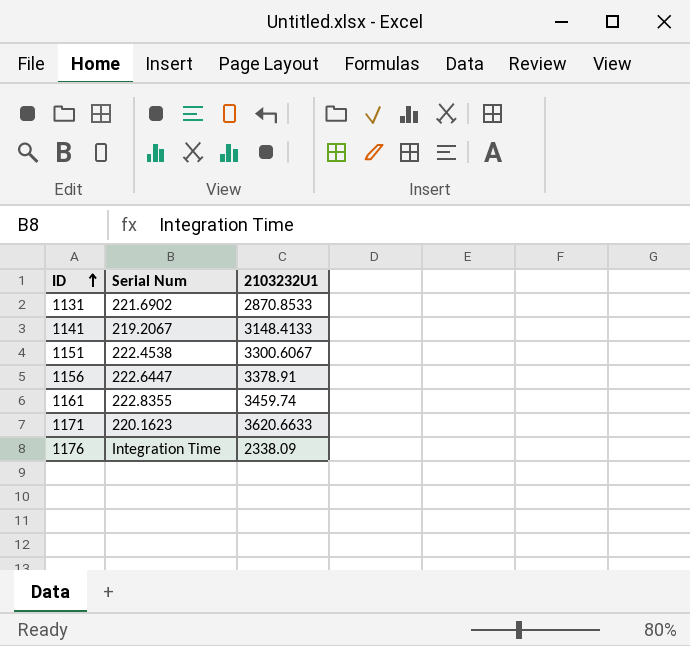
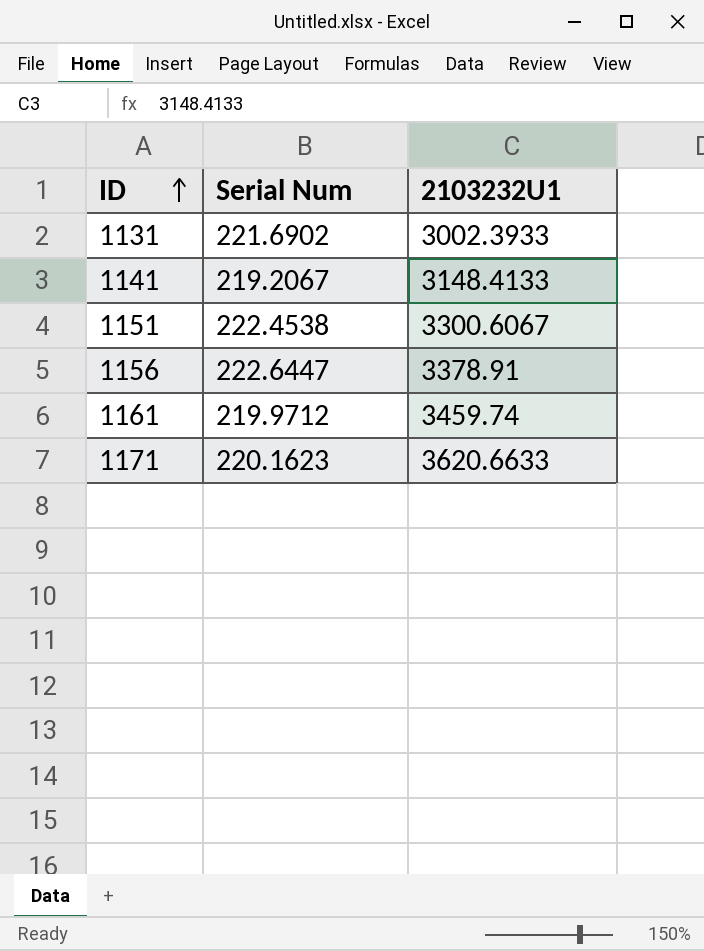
row 1176: Integration Time | 2338.09 -> none
1131 | 2103232U1: 2870.8533 -> 3002.3933
1161 | Serial Num: 222.8355 -> 219.9712

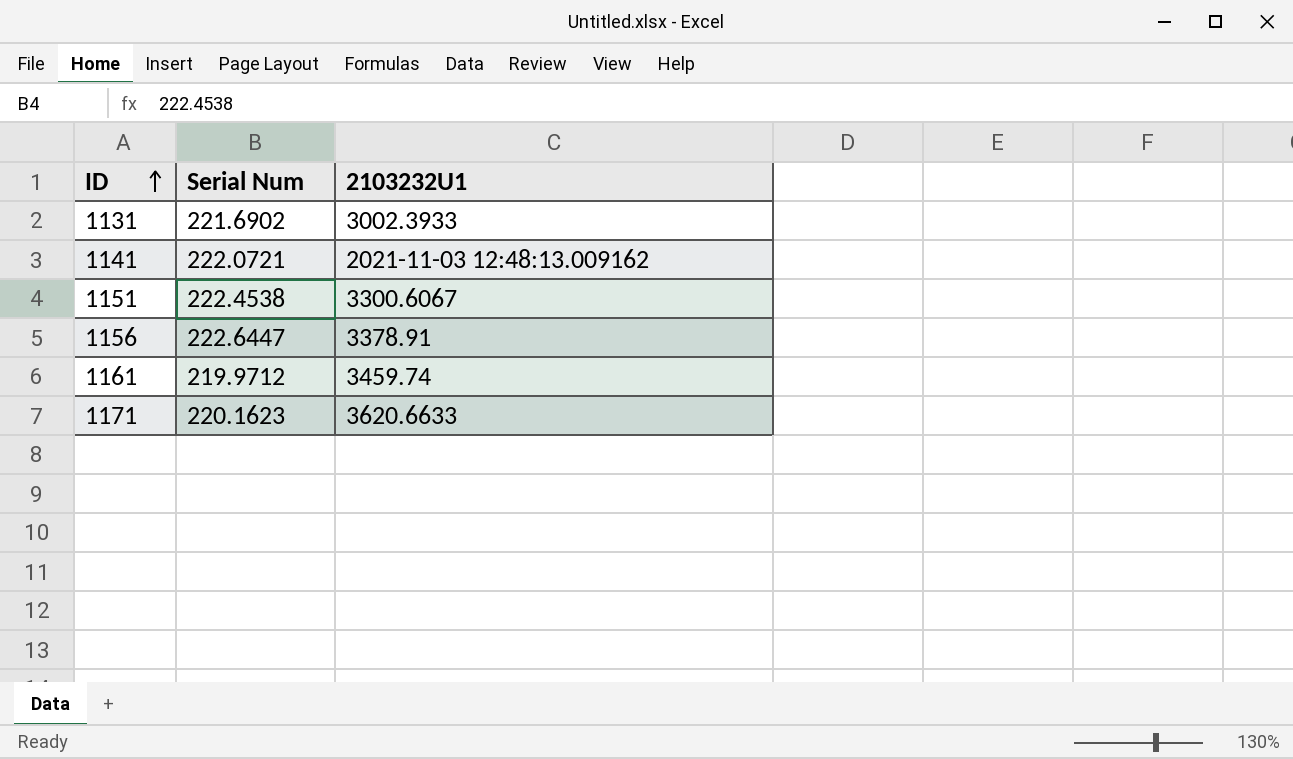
1141 | Serial Num: 219.2067 -> 222.0721
1141 | 2103232U1: 3148.4133 -> 2021-11-03 12:48:13.009162

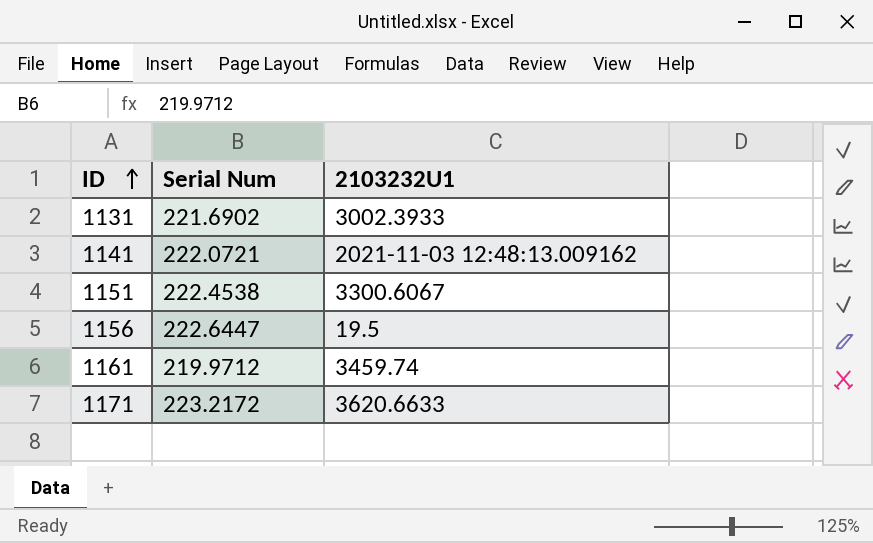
1156 | 2103232U1: 3378.91 -> 19.5
1171 | Serial Num: 220.1623 -> 223.2172

